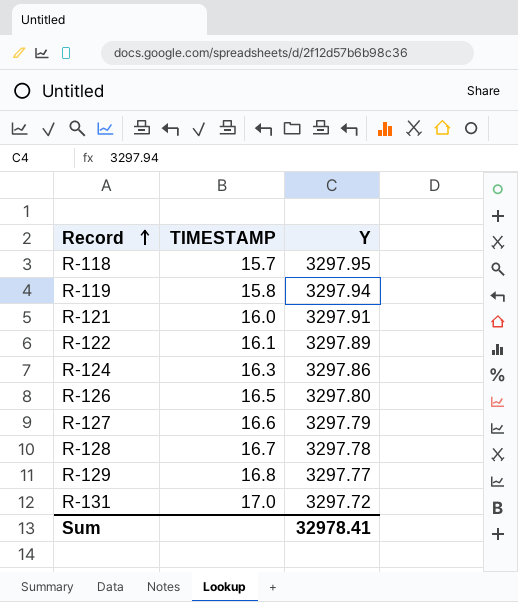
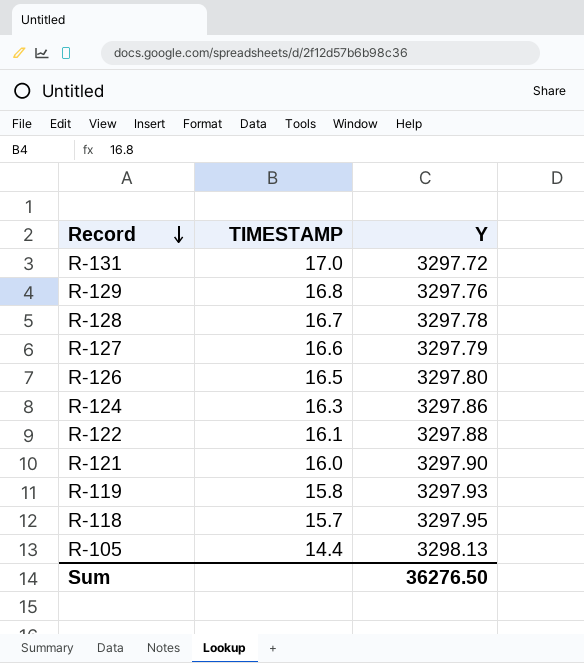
row order: Record ascending -> Record descending
R-129 | Y: 3297.77 -> 3297.76
R-122 | Y: 3297.89 -> 3297.88
R-121 | Y: 3297.91 -> 3297.90
R-119 | Y: 3297.94 -> 3297.93
row R-105: none -> 14.4 | 3298.13
Sum | Y: 32978.41 -> 36276.50

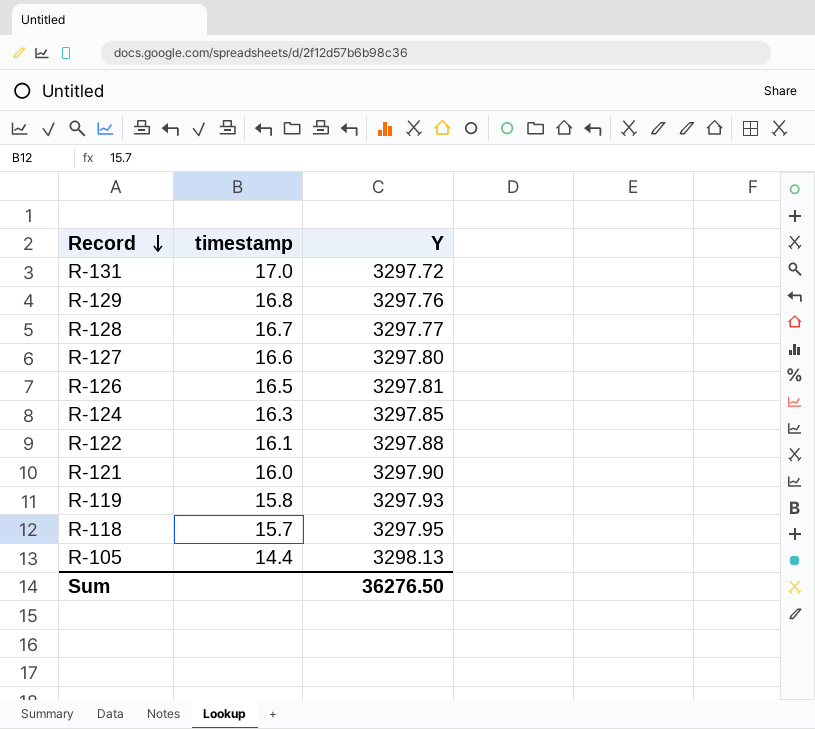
column name: TIMESTAMP -> timestamp
R-128 | Y: 3297.78 -> 3297.77
R-127 | Y: 3297.79 -> 3297.80
R-126 | Y: 3297.80 -> 3297.81
R-124 | Y: 3297.86 -> 3297.85

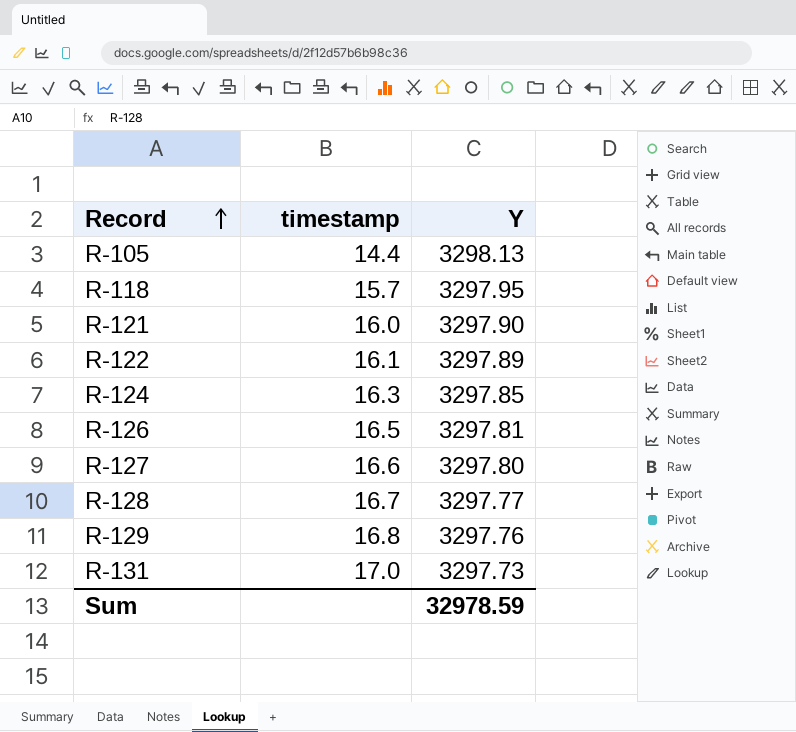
row order: Record descending -> Record ascending
row R-119: 15.8 | 3297.93 -> none
R-122 | Y: 3297.88 -> 3297.89
R-131 | Y: 3297.72 -> 3297.73
Sum | Y: 36276.50 -> 32978.59

